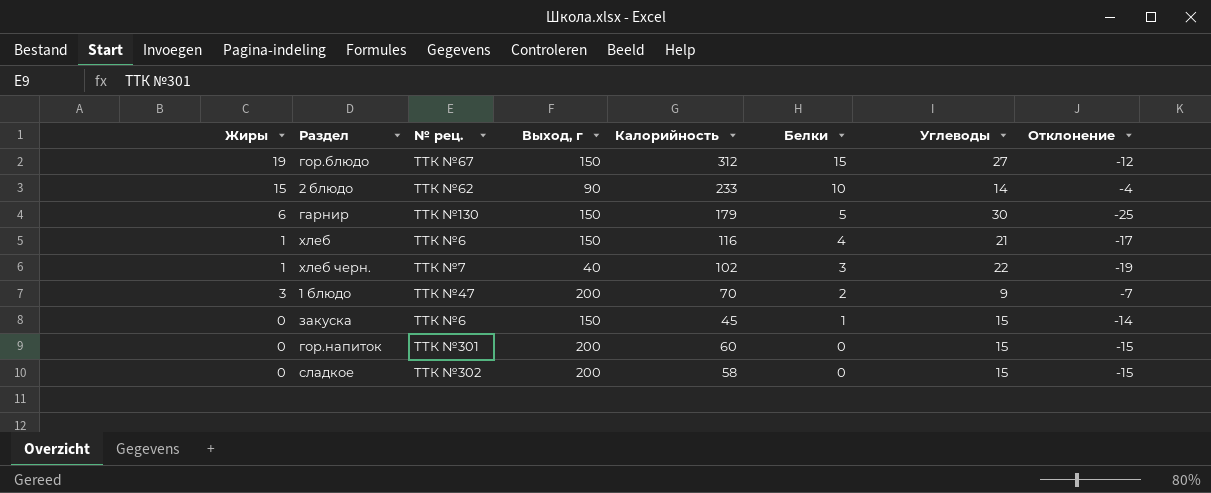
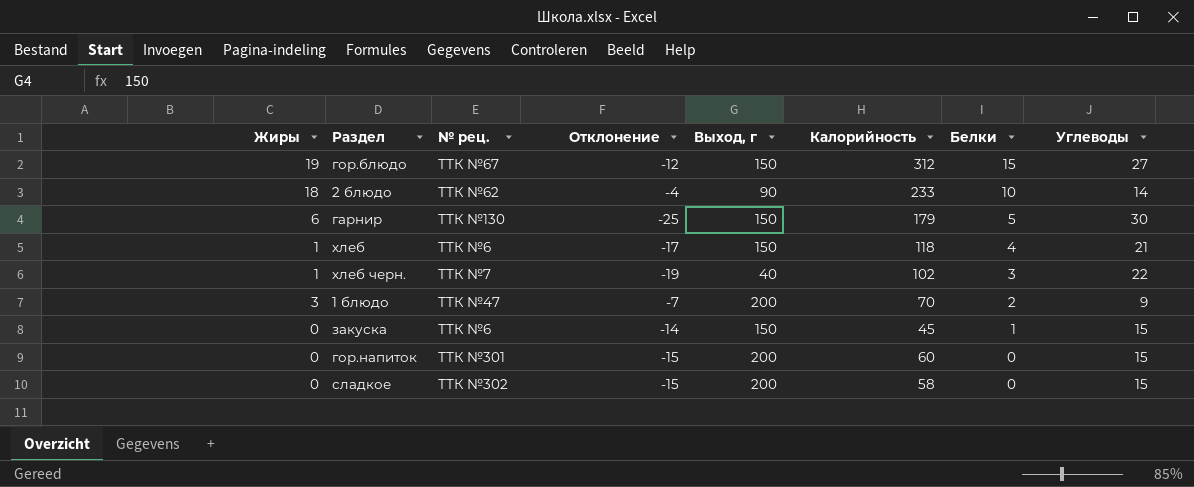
column Отклонение | position: 8 -> 4
2 блюдо | Жиры: 15 -> 18
хлеб | Калорийность: 116 -> 118

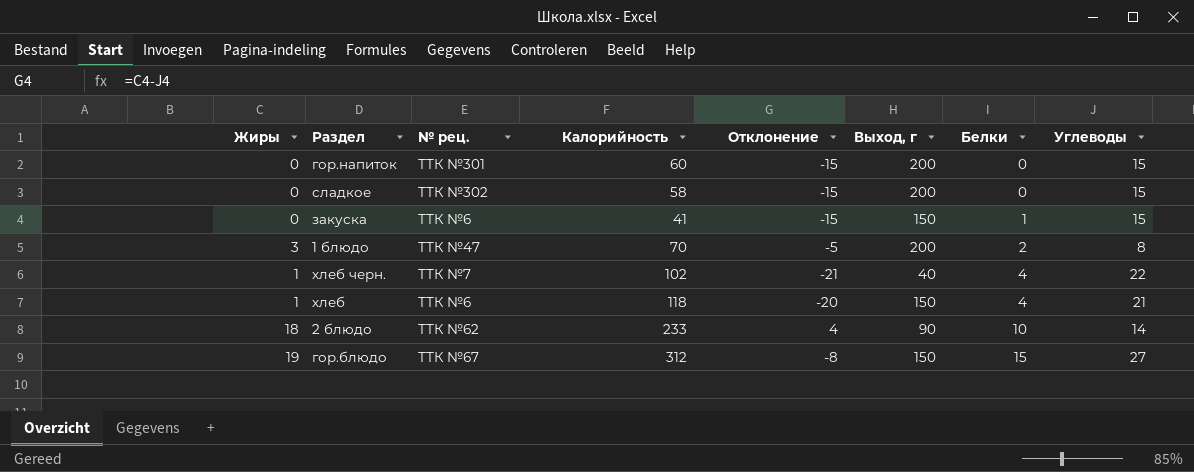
row order: Белки descending -> Белки ascending
column Калорийность | position: 6 -> 4
column Отклонение | formula: [Белки] - [Углеводы] -> [Жиры] - [Углеводы]
row гарнир: 6 | ТТК №130 | -25 | 150 | 179 | 5 | 30 -> none
закуска | Калорийность: 45 -> 41
1 блюдо | Углеводы: 9 -> 8
хлеб черн. | Белки: 3 -> 4

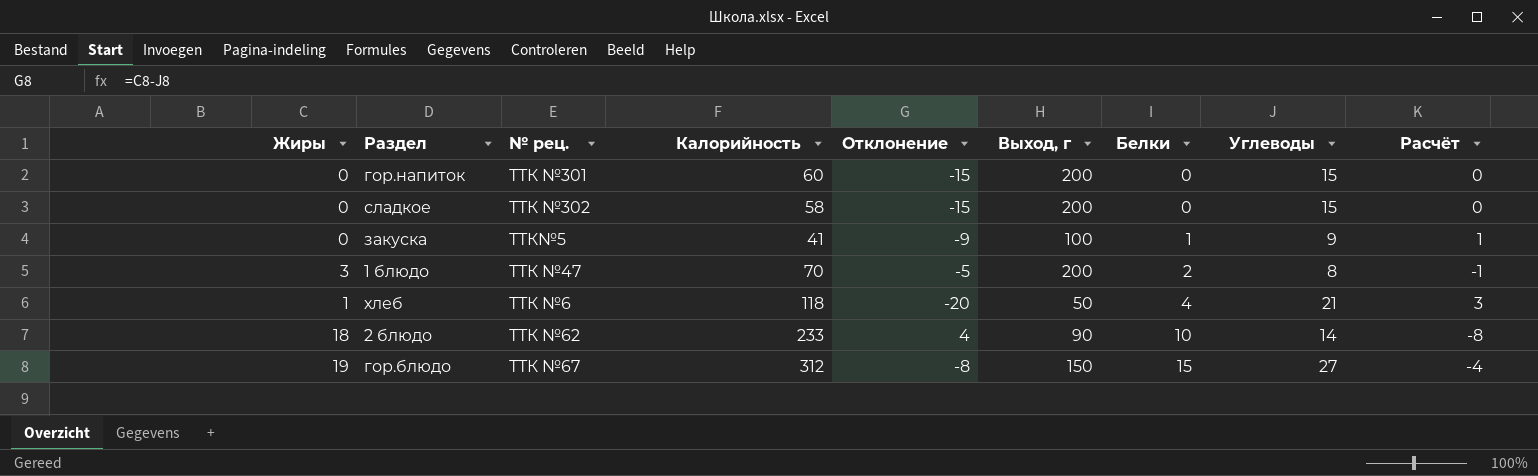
column Расчёт | formula: none -> [Белки] - [Жиры]
row хлеб черн.: 1 | ТТК №7 | 102 | -21 | 40 | 4 | 22 -> none
закуска | № рец.: ТТК №6 -> ТТК№5
закуска | Отклонение: -15 -> -9
закуска | Выход, г: 150 -> 100
закуска | Углеводы: 15 -> 9
хлеб | Выход, г: 150 -> 50

